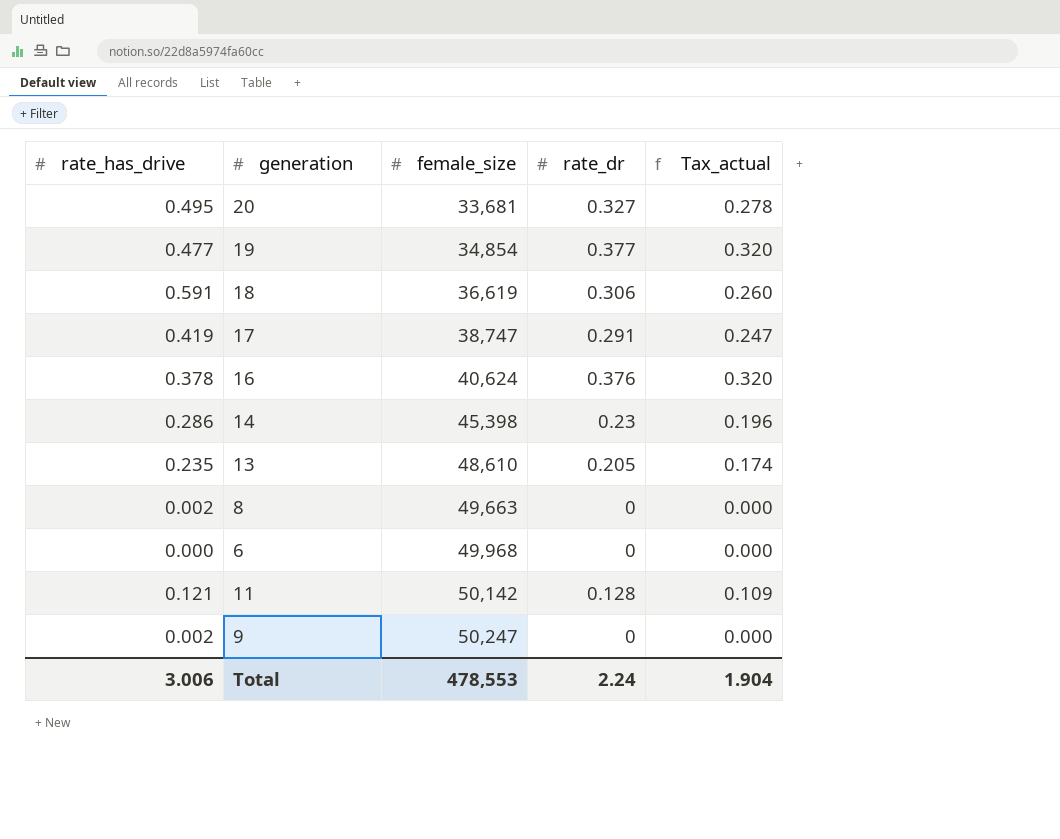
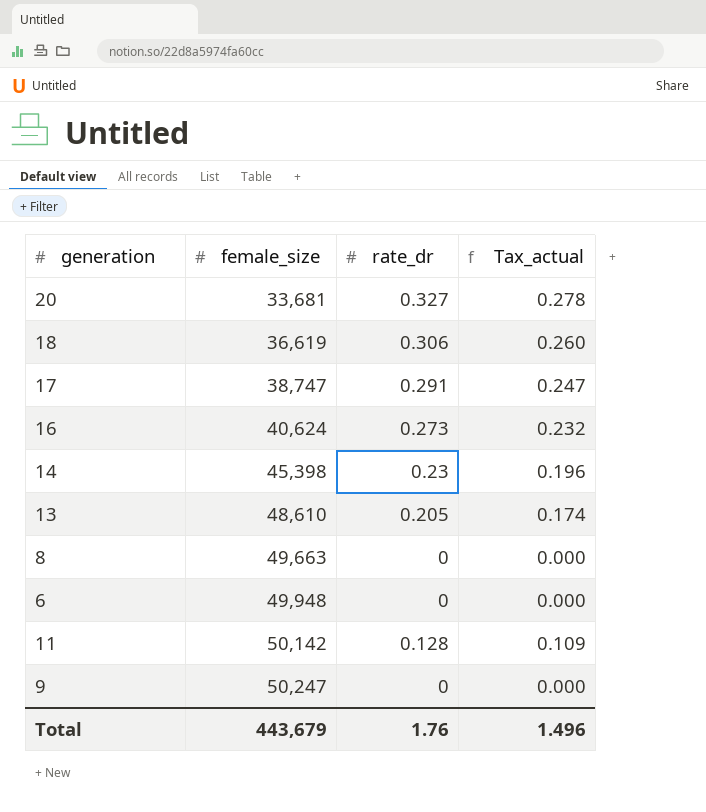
column rate_has_drive | position: 1 -> none
row 19: 0.477 | 34,854 | 0.377 | 0.320 -> none
16 | rate_dr: 0.376 -> 0.273
16 | Tax_actual: 0.320 -> 0.232
6 | female_size: 49,968 -> 49,948
Total | female_size: 478,553 -> 443,679
Total | rate_dr: 2.24 -> 1.76
Total | Tax_actual: 1.904 -> 1.496

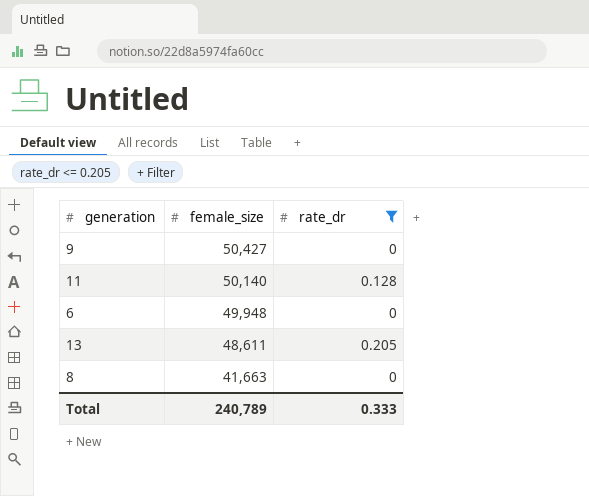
filter: none -> rate_dr <= 0.205
row order: female_size ascending -> female_size descending
column Tax_actual | formula: [rate_dr] * 0.85 -> none
9 | female_size: 50,247 -> 50,427
11 | female_size: 50,142 -> 50,140
13 | female_size: 48,610 -> 48,611
8 | female_size: 49,663 -> 41,663
Total | female_size: 443,679 -> 240,789
Total | rate_dr: 1.76 -> 0.333

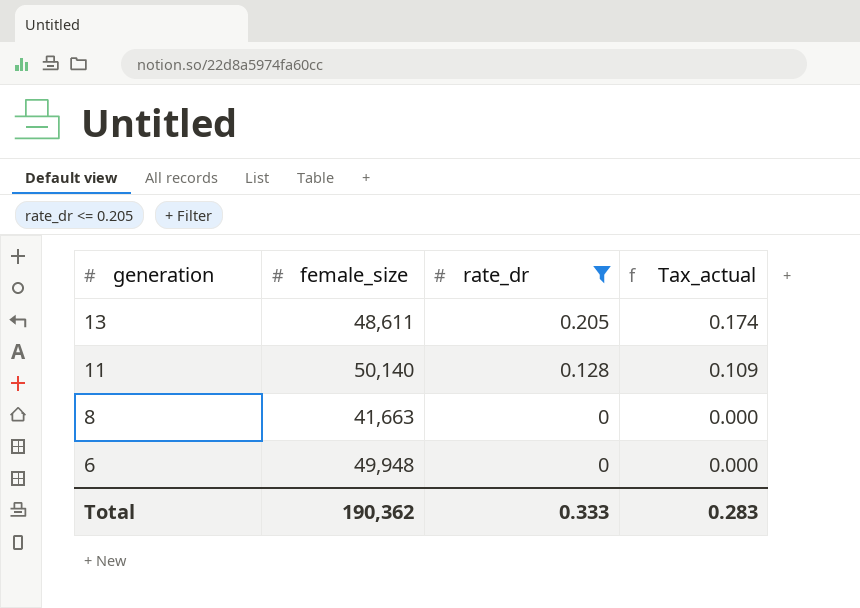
row order: female_size descending -> generation descending
column Tax_actual | formula: none -> [rate_dr] * 0.85
row 9: 50,427 | 0 -> none
Total | female_size: 240,789 -> 190,362

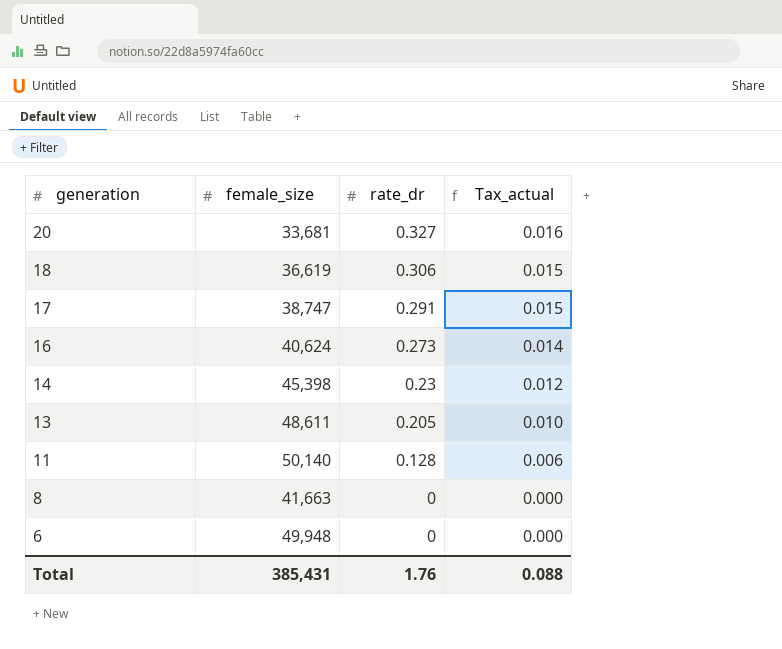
filter: rate_dr <= 0.205 -> none
column Tax_actual | formula: [rate_dr] * 0.85 -> [rate_dr] * 0.05
Total | female_size: 190,362 -> 385,431
Total | rate_dr: 0.333 -> 1.76
Total | Tax_actual: 0.283 -> 0.088

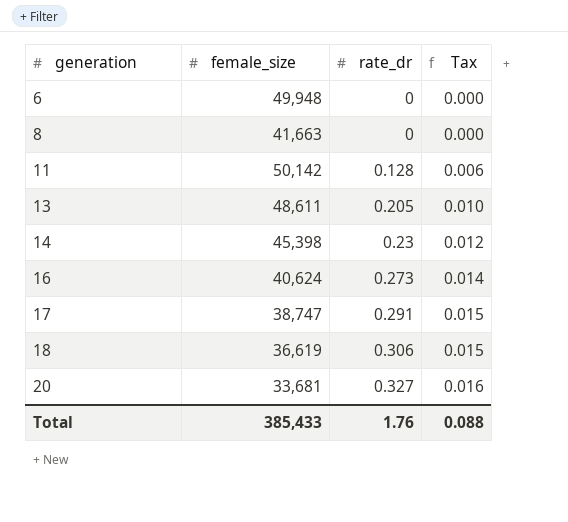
row order: generation descending -> generation ascending
column name: Tax_actual -> Tax
11 | female_size: 50,140 -> 50,142
Total | female_size: 385,431 -> 385,433

